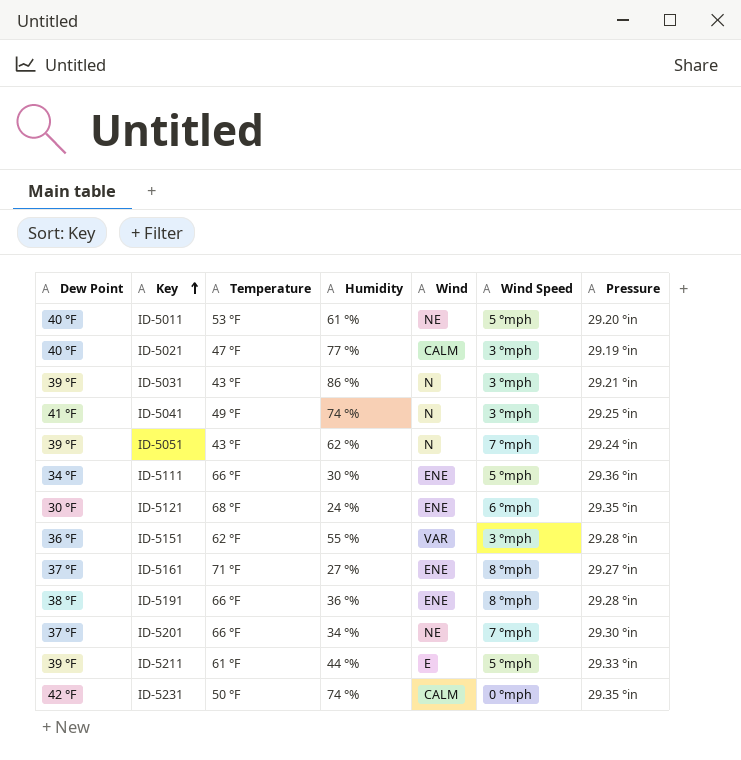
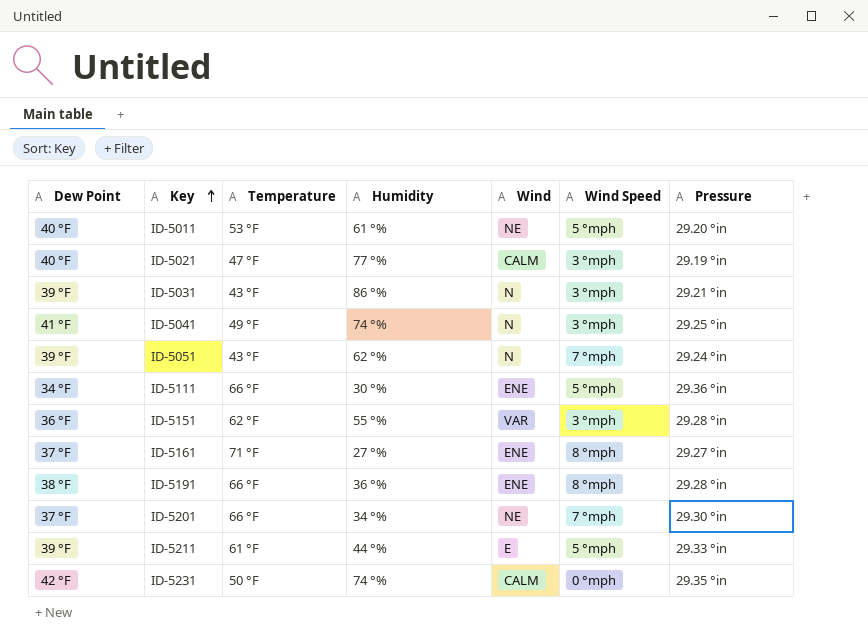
row ID-5121: 30 °F | 68 °F | 24 °% | ENE | 6 °mph | 29.35 °in -> none

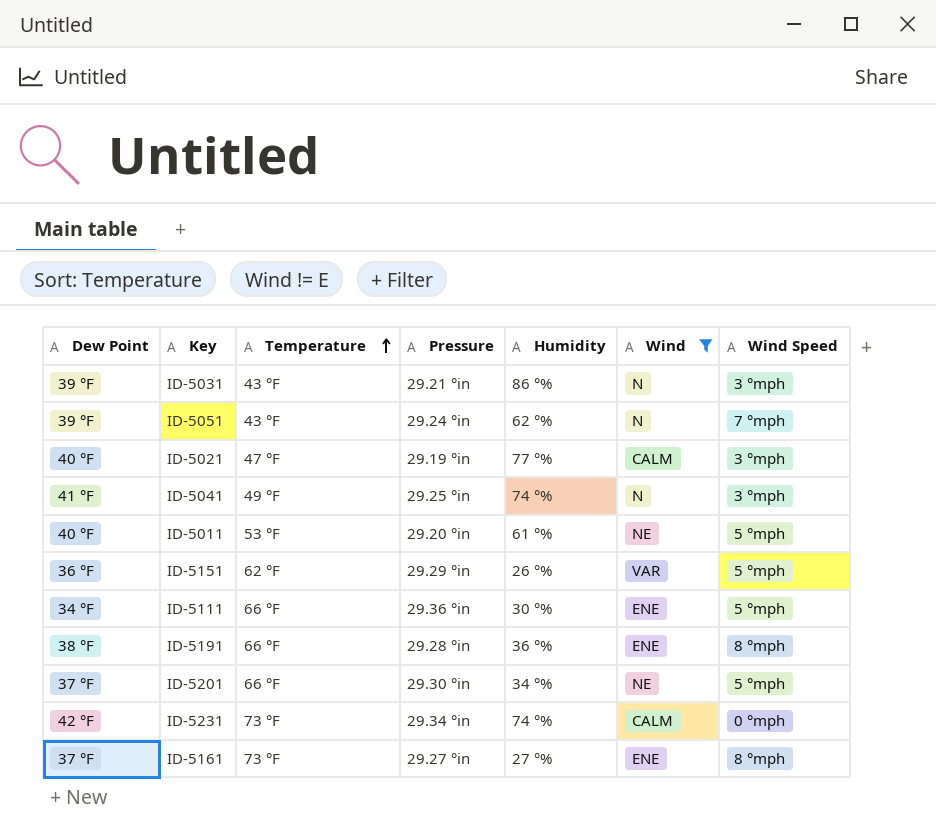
filter: none -> Wind != E
row order: Key ascending -> Temperature ascending
column Pressure | position: 7 -> 4
ID-5151 | Pressure: 29.28 °in -> 29.29 °in
ID-5151 | Humidity: 55 °% -> 26 °%
ID-5151 | Wind Speed: 3 °mph -> 5 °mph
ID-5201 | Wind Speed: 7 °mph -> 5 °mph
ID-5231 | Temperature: 50 °F -> 73 °F
ID-5231 | Pressure: 29.35 °in -> 29.34 °in
ID-5161 | Temperature: 71 °F -> 73 °F

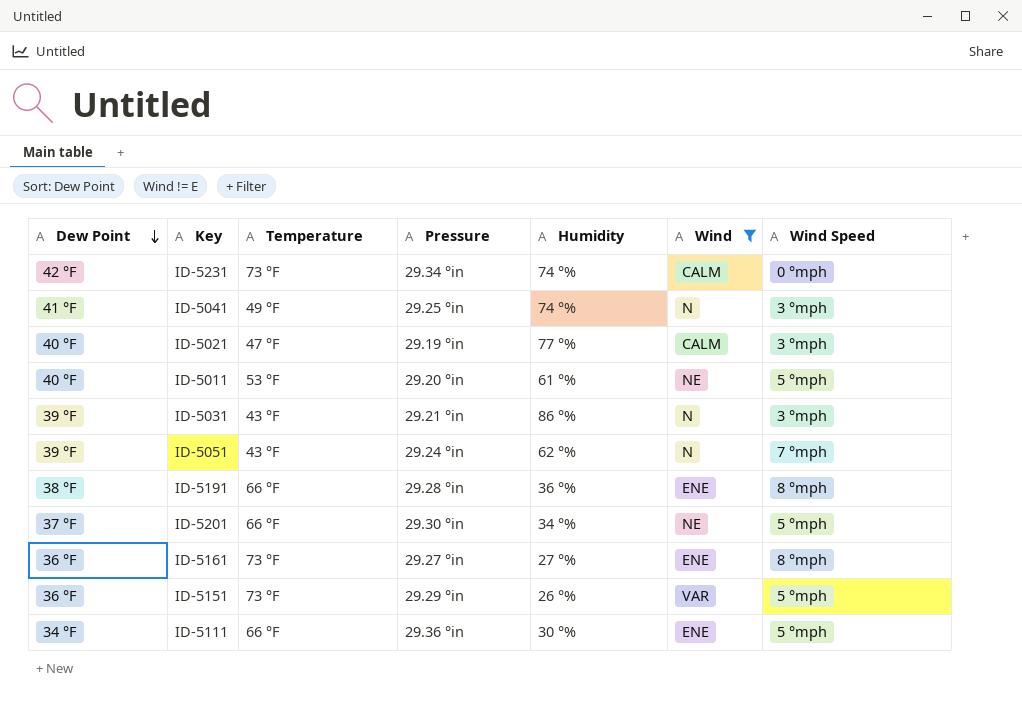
row order: Temperature ascending -> Dew Point descending
ID-5161 | Dew Point: 37 °F -> 36 °F
ID-5151 | Temperature: 62 °F -> 73 °F

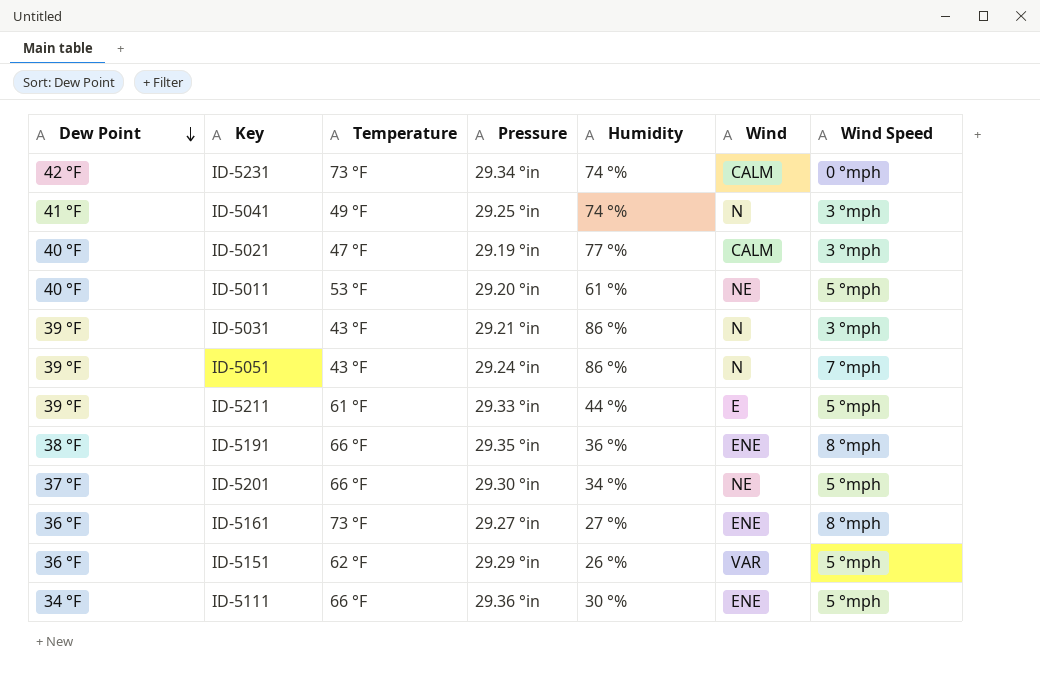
filter: Wind != E -> none
ID-5051 | Humidity: 62 °% -> 86 °%
ID-5191 | Pressure: 29.28 °in -> 29.35 °in
ID-5151 | Temperature: 73 °F -> 62 °F

